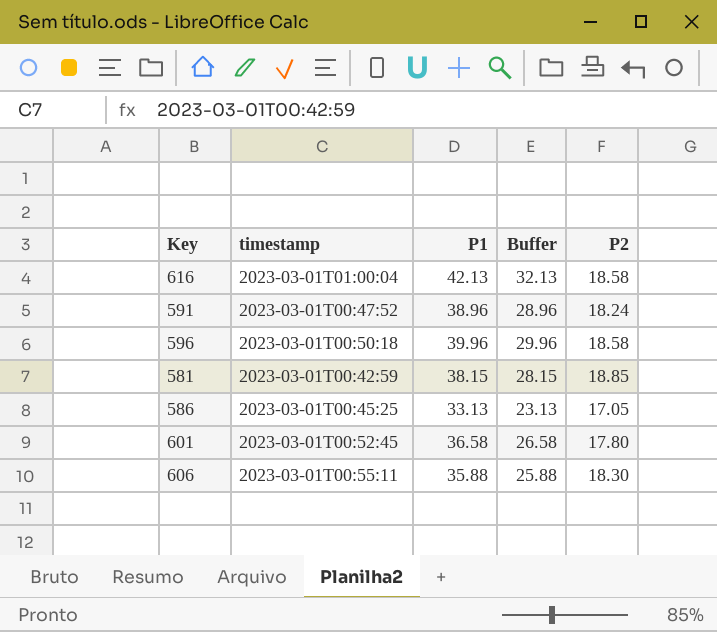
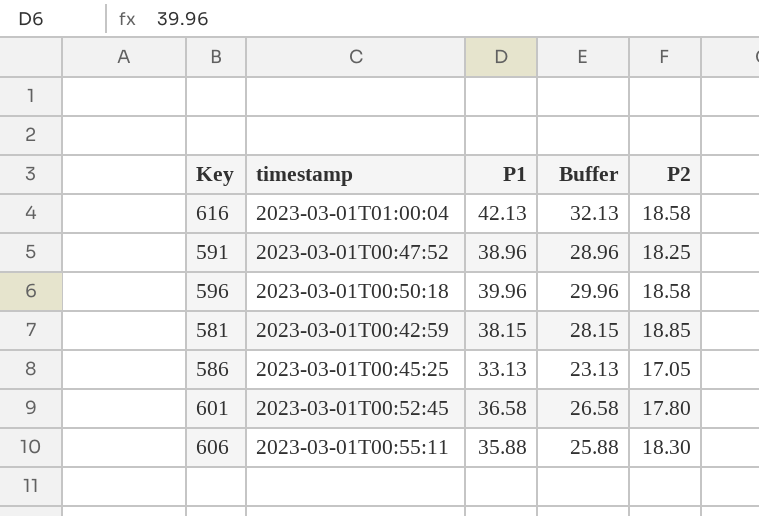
591 | P2: 18.24 -> 18.25

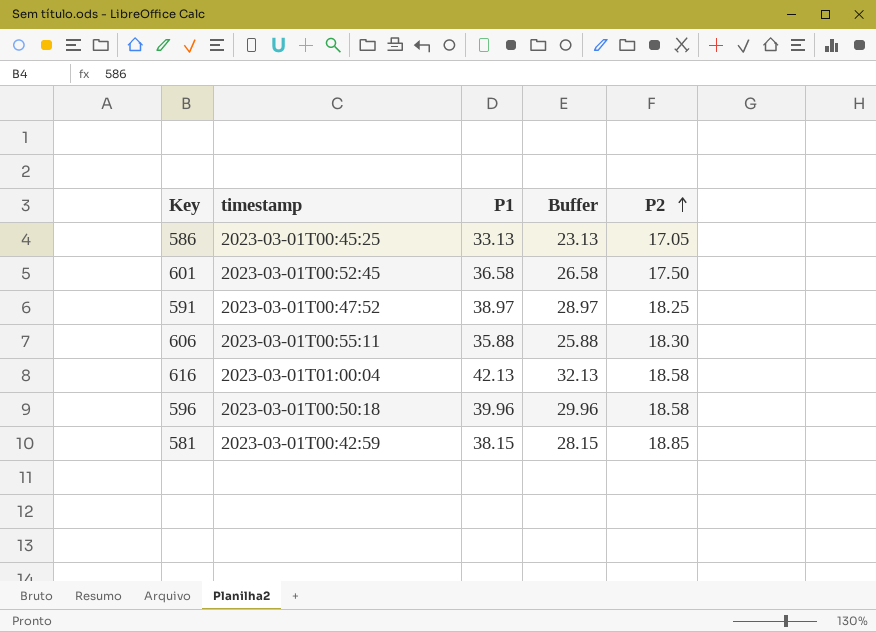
row order: none -> P2 ascending
601 | P2: 17.80 -> 17.50
591 | P1: 38.96 -> 38.97
591 | Buffer: 28.96 -> 28.97

